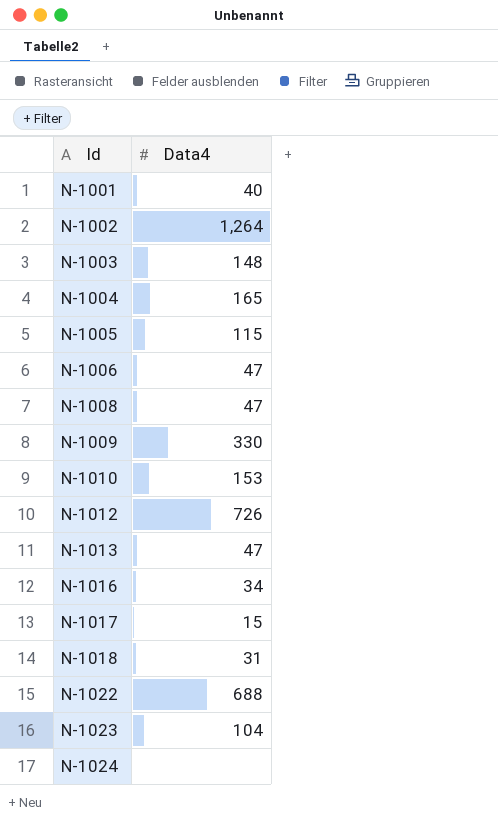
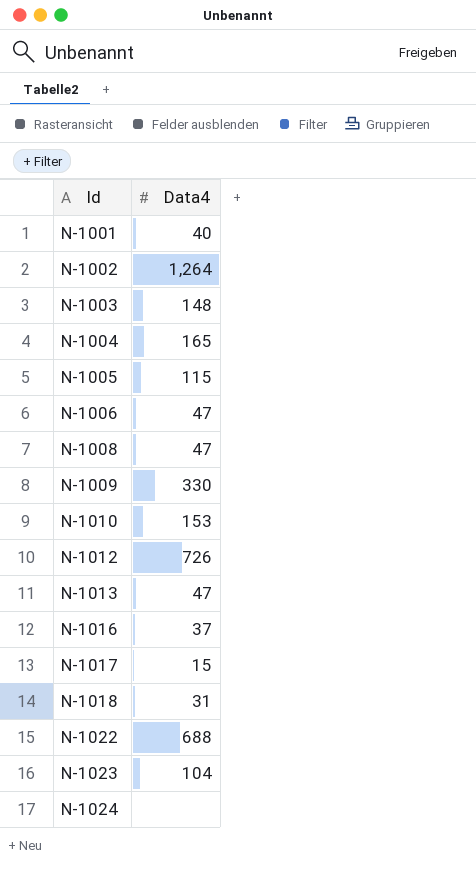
N-1016 | Data4: 34 -> 37

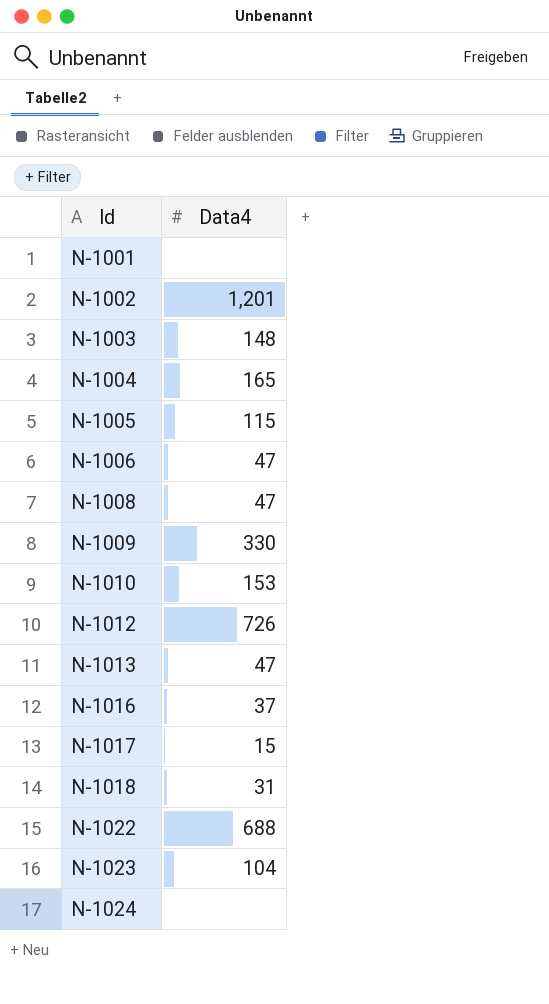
N-1001 | Data4: 40 -> none
N-1002 | Data4: 1,264 -> 1,201

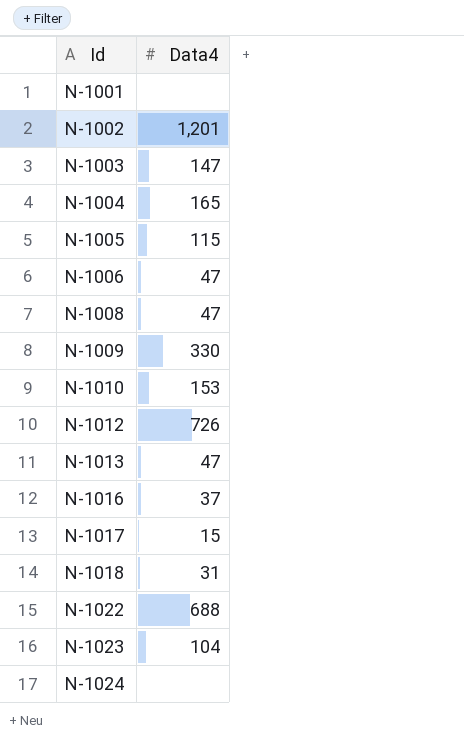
N-1003 | Data4: 148 -> 147

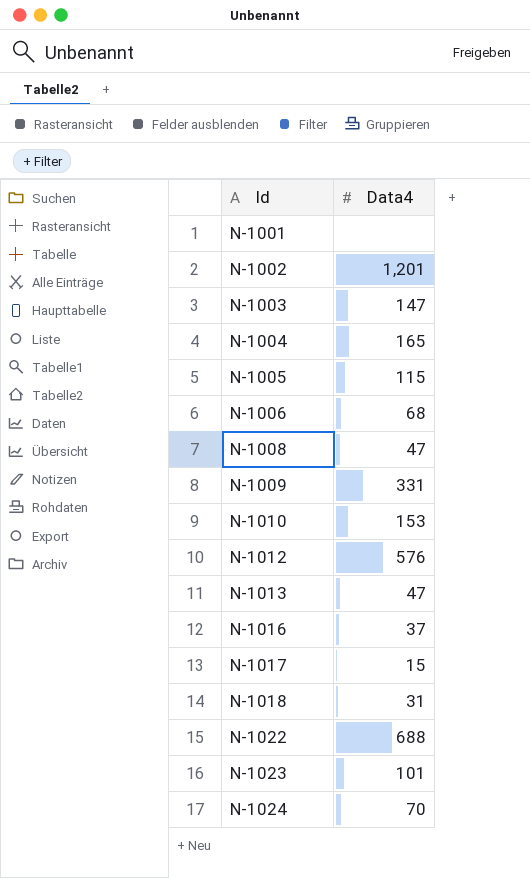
N-1006 | Data4: 47 -> 68
N-1009 | Data4: 330 -> 331
N-1012 | Data4: 726 -> 576
N-1023 | Data4: 104 -> 101
N-1024 | Data4: none -> 70

